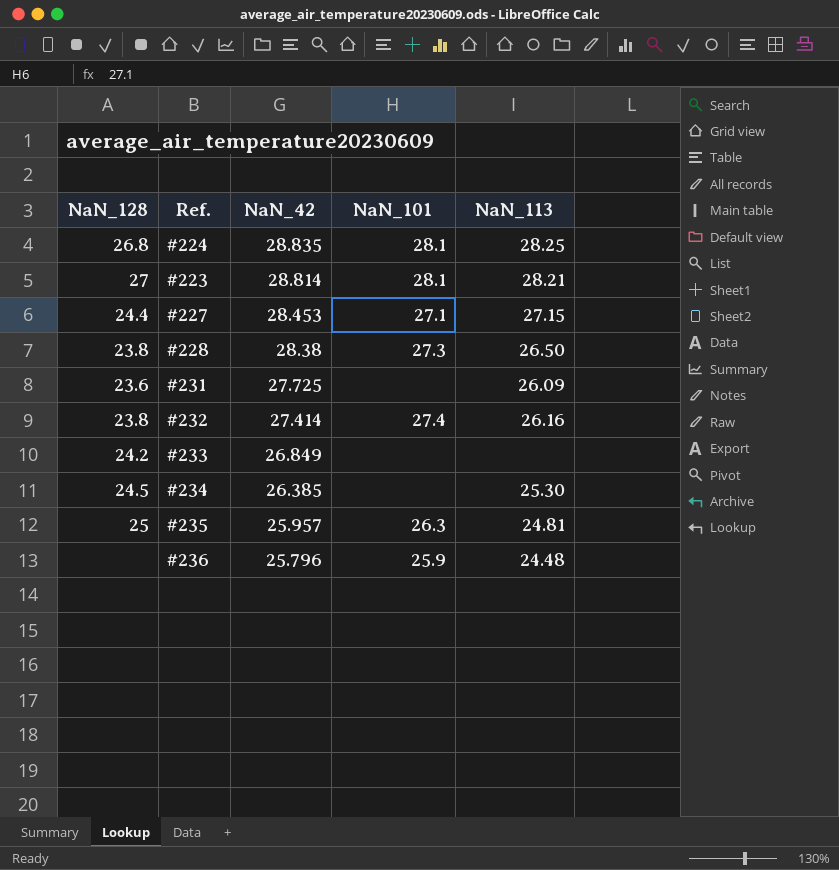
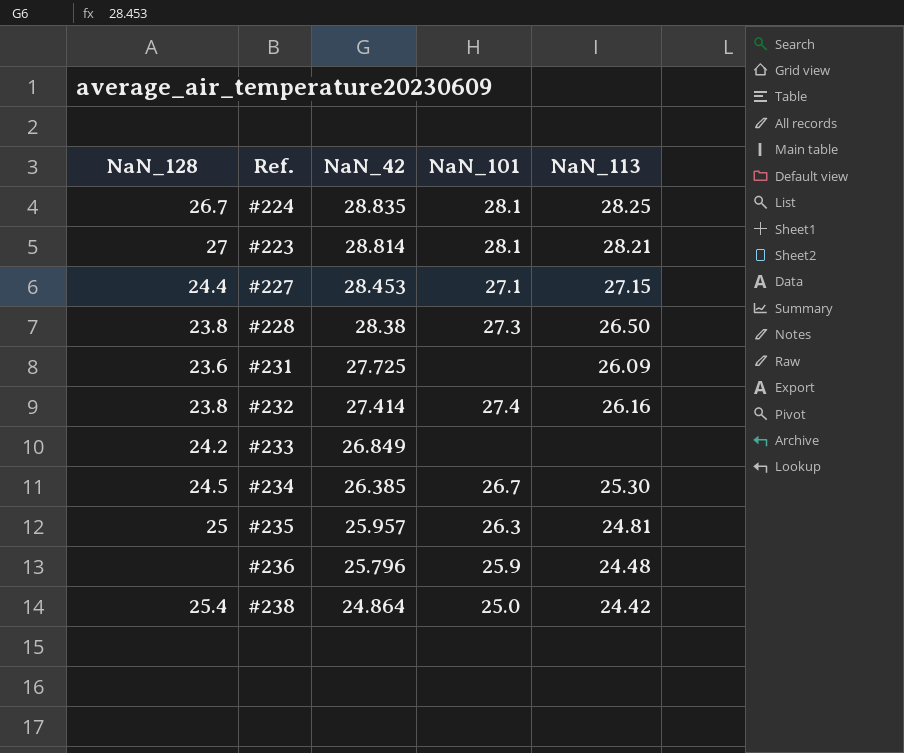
#224 | NaN_128: 26.8 -> 26.7
#234 | NaN_101: none -> 26.7
row #238: none -> 25.4 | 24.864 | 25.0 | 24.42

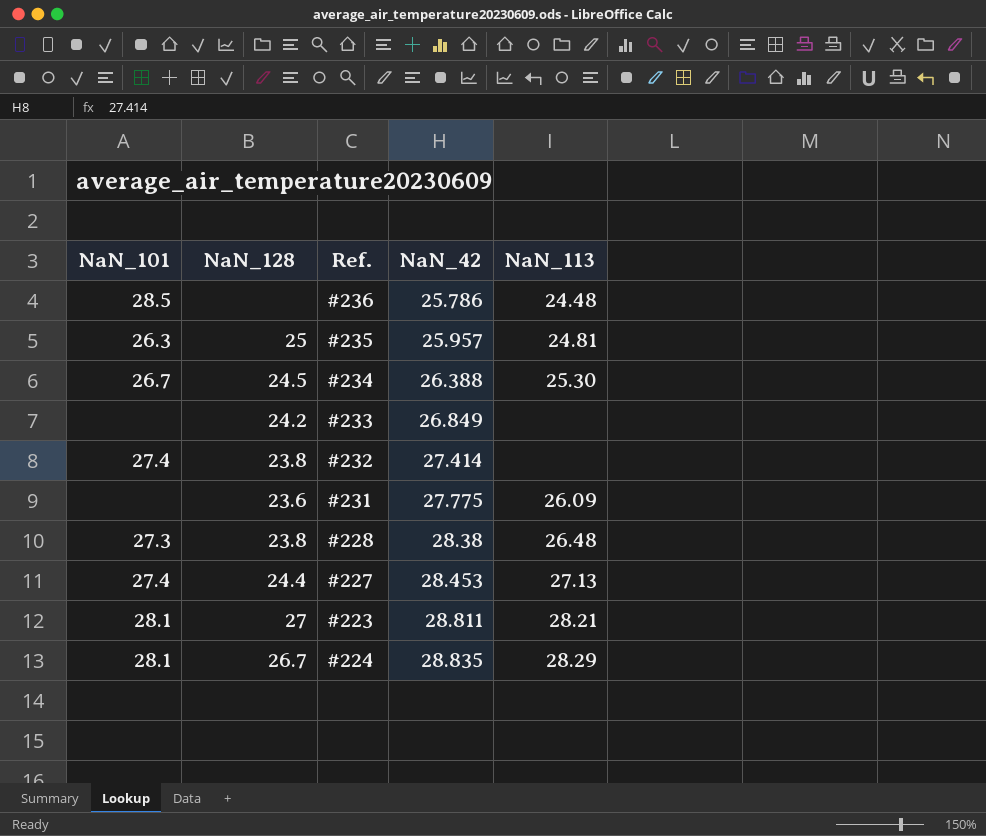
row order: NaN_42 descending -> NaN_42 ascending
column NaN_101 | position: 4 -> 1
row #238: 25.4 | 24.864 | 25.0 | 24.42 -> none
#236 | NaN_101: 25.9 -> 28.5
#236 | NaN_42: 25.796 -> 25.786
#234 | NaN_42: 26.385 -> 26.388
#232 | NaN_113: 26.16 -> none
#231 | NaN_42: 27.725 -> 27.775
#228 | NaN_113: 26.50 -> 26.48
#227 | NaN_101: 27.1 -> 27.4
#227 | NaN_113: 27.15 -> 27.13
#223 | NaN_42: 28.814 -> 28.811
#224 | NaN_113: 28.25 -> 28.29

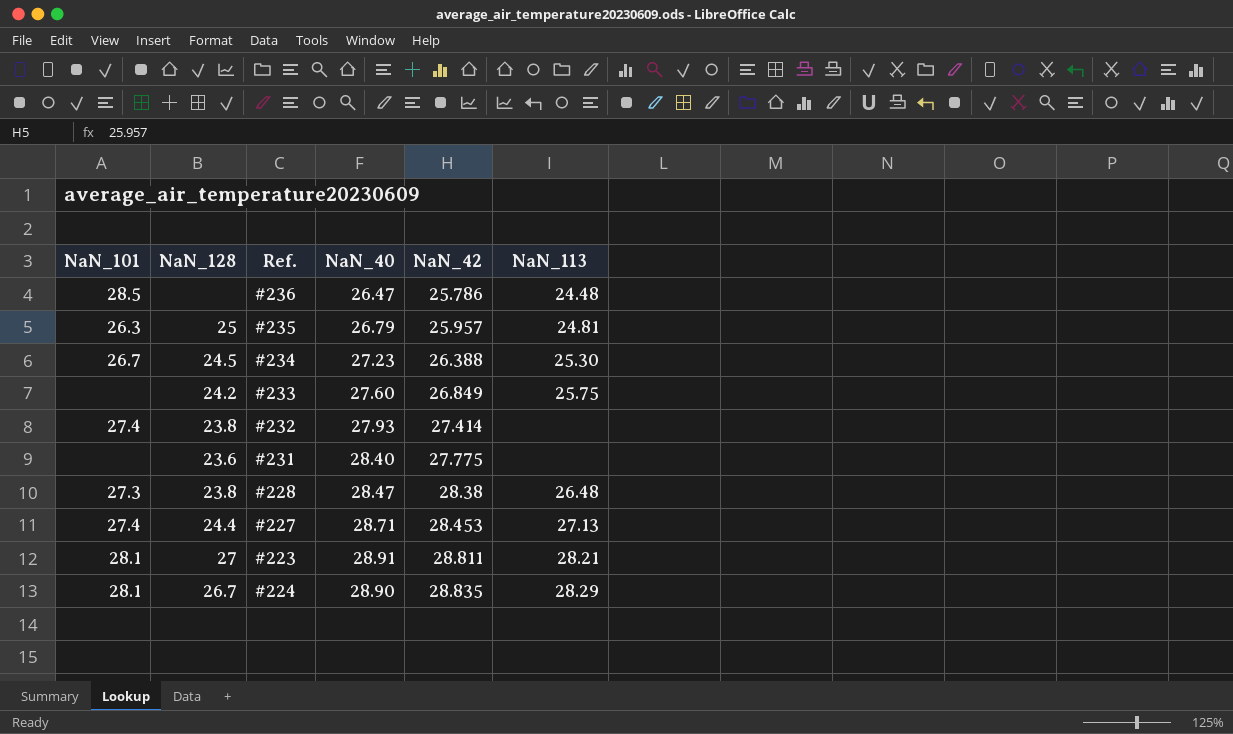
column NaN_40 | position: none -> 4
#233 | NaN_113: none -> 25.75
#231 | NaN_113: 26.09 -> none

